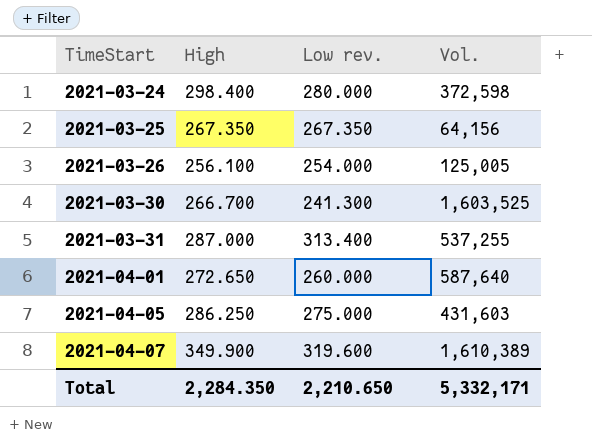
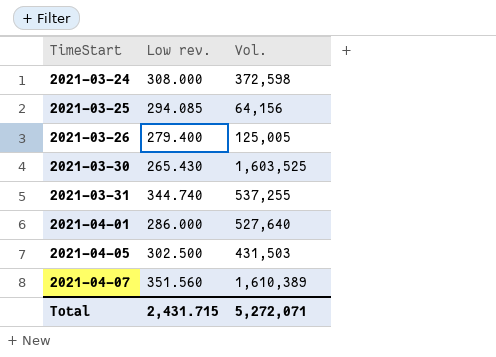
column High | position: 2 -> none
2021-03-24 | Low rev.: 280.000 -> 308.000
2021-03-25 | Low rev.: 267.350 -> 294.085
2021-03-26 | Low rev.: 254.000 -> 279.400
2021-03-30 | Low rev.: 241.300 -> 265.430
2021-03-31 | Low rev.: 313.400 -> 344.740
2021-04-01 | Low rev.: 260.000 -> 286.000
2021-04-01 | Vol.: 587,640 -> 527,640
2021-04-05 | Low rev.: 275.000 -> 302.500
2021-04-05 | Vol.: 431,603 -> 431,503
2021-04-07 | Low rev.: 319.600 -> 351.560
Total | Low rev.: 2,210.650 -> 2,431.715
Total | Vol.: 5,332,171 -> 5,272,071

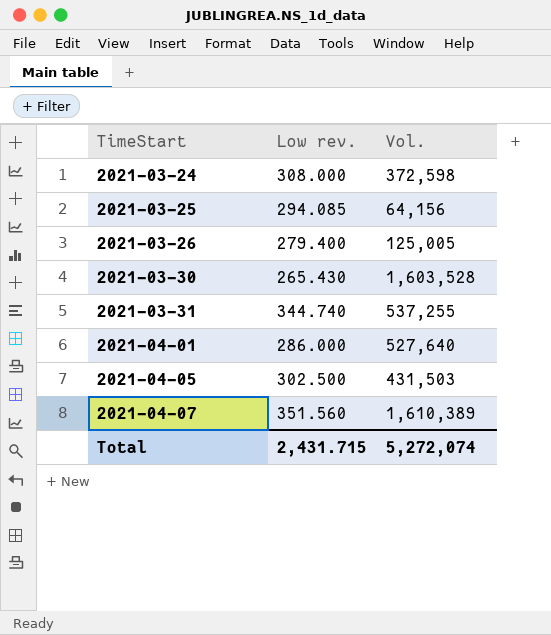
2021-03-30 | Vol.: 1,603,525 -> 1,603,528
Total | Vol.: 5,272,071 -> 5,272,074

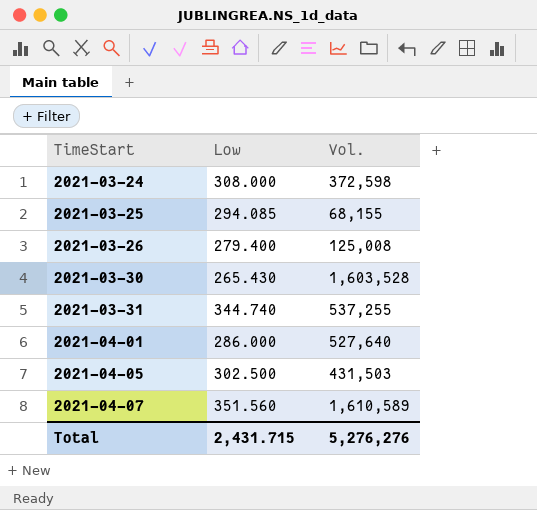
column name: Low rev. -> Low
2021-03-25 | Vol.: 64,156 -> 68,155
2021-03-26 | Vol.: 125,005 -> 125,008
2021-04-07 | Vol.: 1,610,389 -> 1,610,589
Total | Vol.: 5,272,074 -> 5,276,276

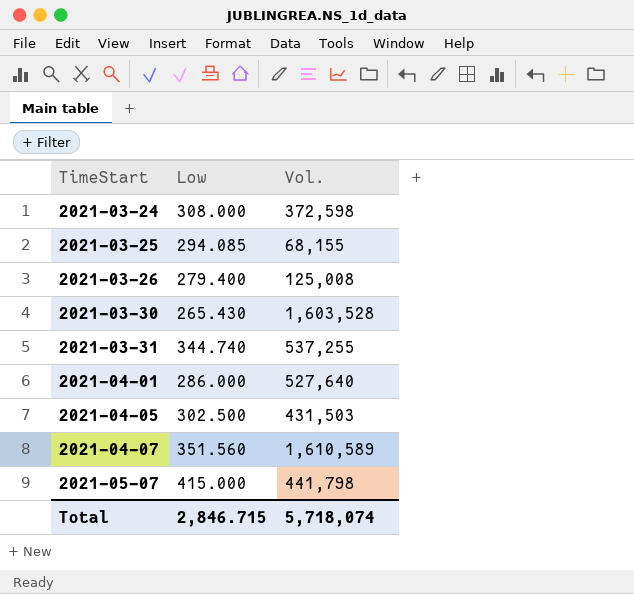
row 2021-05-07: none -> 415.000 | 441,798
Total | Low: 2,431.715 -> 2,846.715
Total | Vol.: 5,276,276 -> 5,718,074

